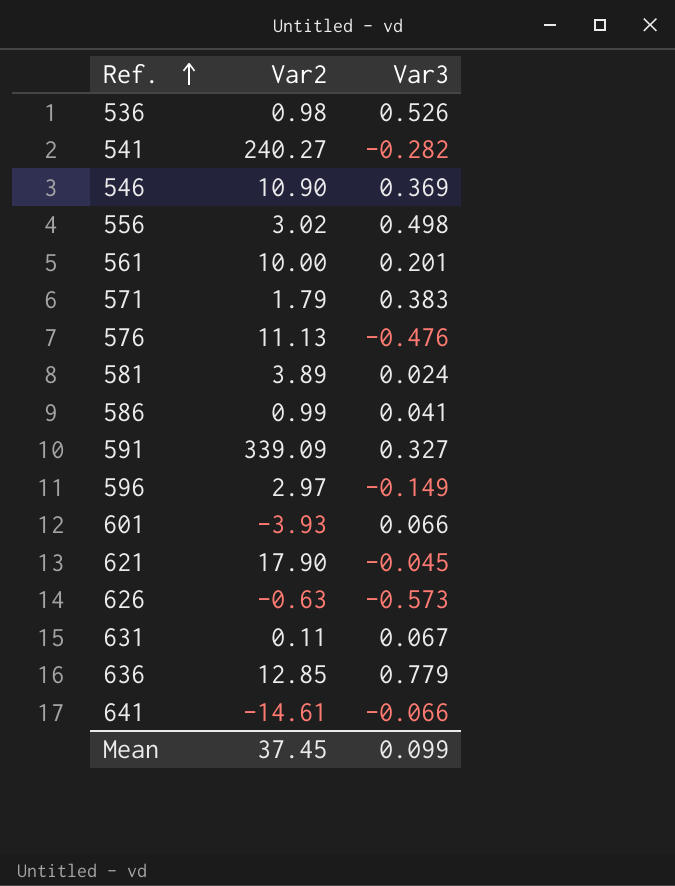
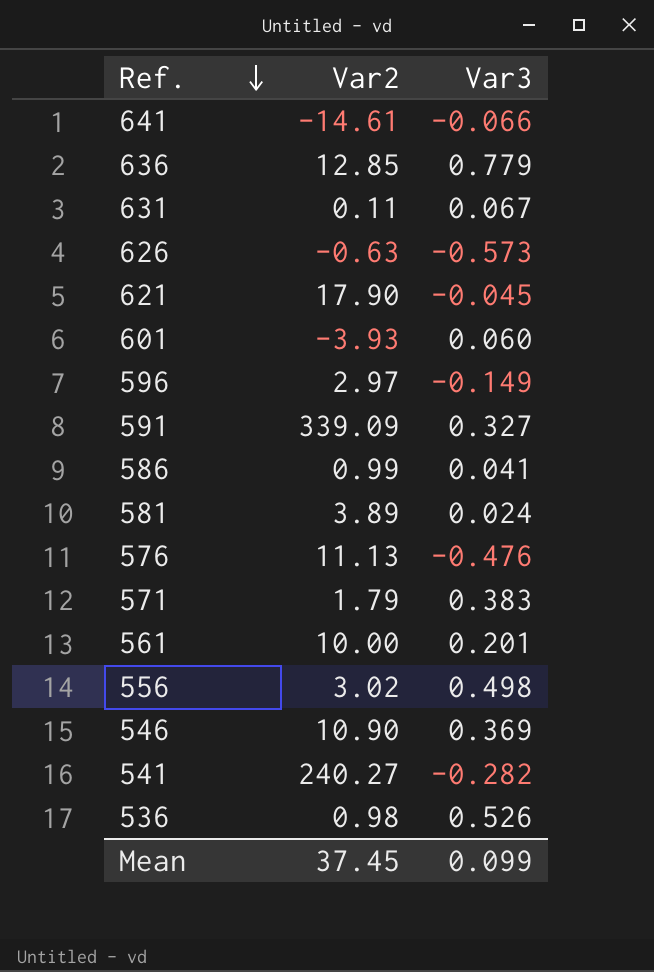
row order: Ref. ascending -> Ref. descending
601 | Var3: 0.066 -> 0.060

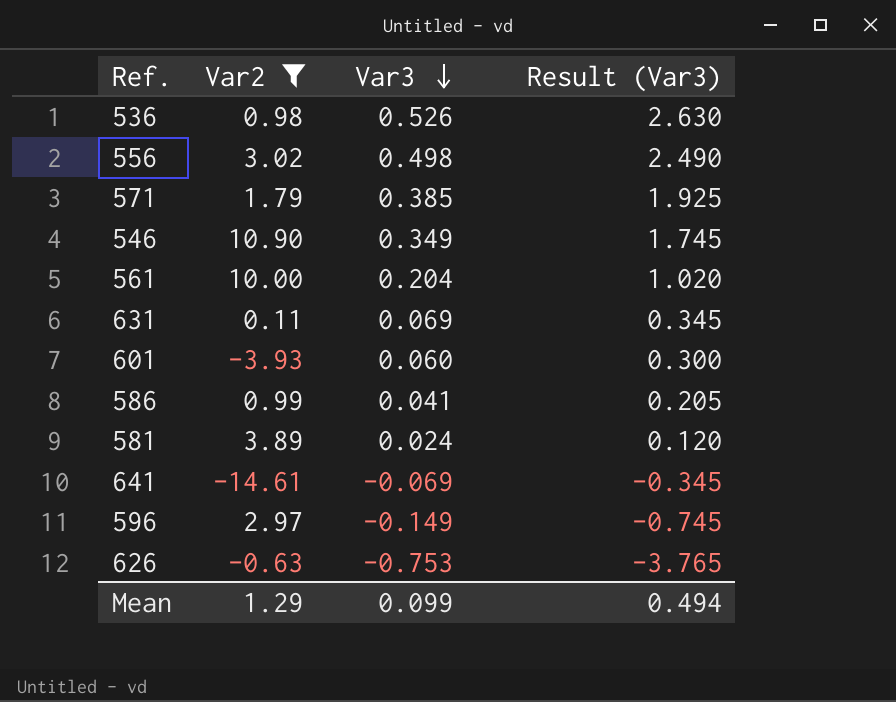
filter: none -> Var2 <= 10.90
row order: Ref. descending -> Var3 descending
column Result (Var3) | formula: none -> [Var3] * 5
571 | Var3: 0.383 -> 0.385
546 | Var3: 0.369 -> 0.349
561 | Var3: 0.201 -> 0.204
631 | Var3: 0.067 -> 0.069
641 | Var3: -0.066 -> -0.069
626 | Var3: -0.573 -> -0.753
Mean | Var2: 37.45 -> 1.29

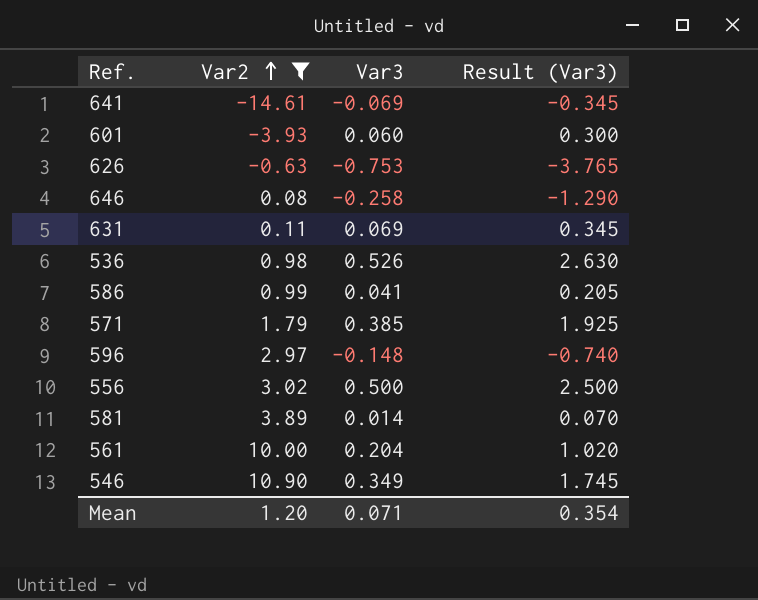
row order: Var3 descending -> Var2 ascending
row 646: none -> 0.08 | -0.258 | -1.290
596 | Var3: -0.149 -> -0.148
596 | Result (Var3): -0.745 -> -0.740
556 | Var3: 0.498 -> 0.500
556 | Result (Var3): 2.490 -> 2.500
581 | Var3: 0.024 -> 0.014
581 | Result (Var3): 0.120 -> 0.070
Mean | Var2: 1.29 -> 1.20
Mean | Var3: 0.099 -> 0.071
Mean | Result (Var3): 0.494 -> 0.354

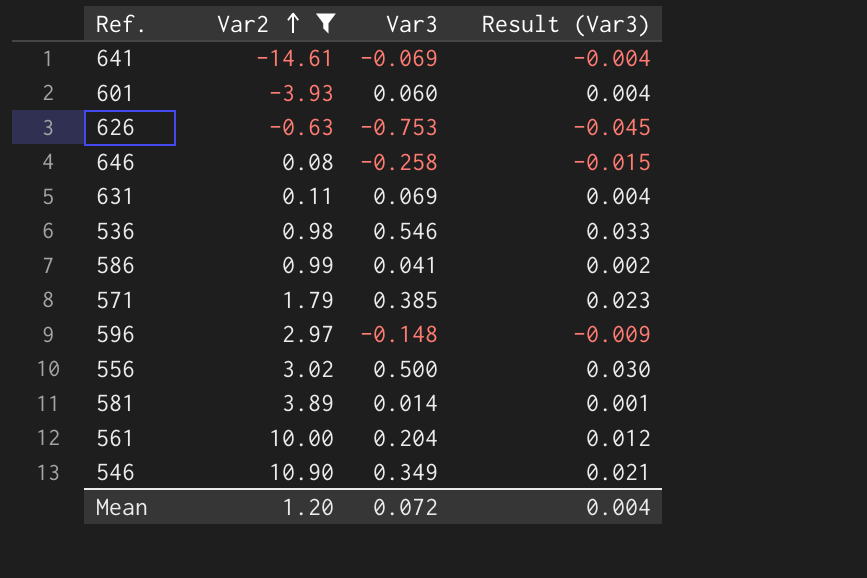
column Result (Var3) | formula: [Var3] * 5 -> [Var3] * 0.06
536 | Var3: 0.526 -> 0.546
Mean | Var3: 0.071 -> 0.072
Mean | Result (Var3): 0.354 -> 0.004

